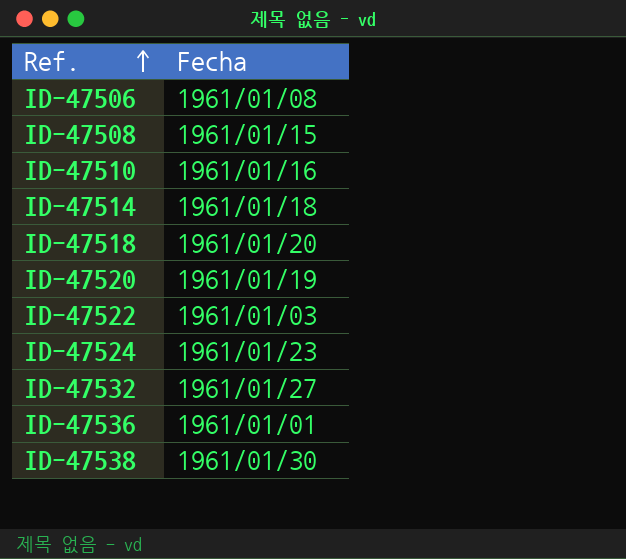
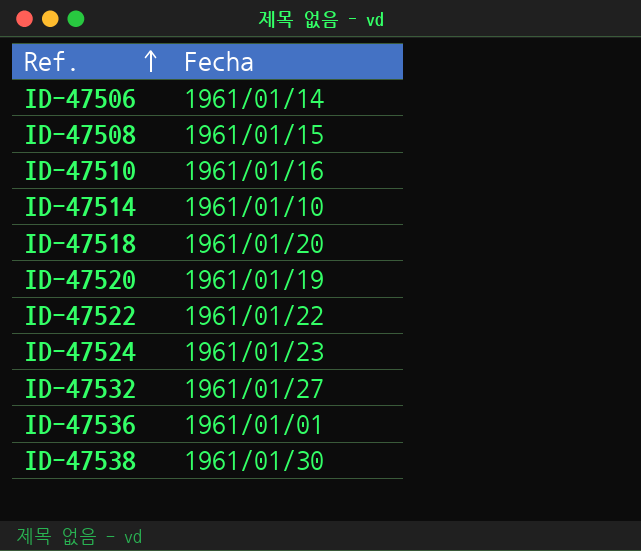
ID-47506 | Fecha: 1961/01/08 -> 1961/01/14
ID-47514 | Fecha: 1961/01/18 -> 1961/01/10
ID-47522 | Fecha: 1961/01/03 -> 1961/01/22

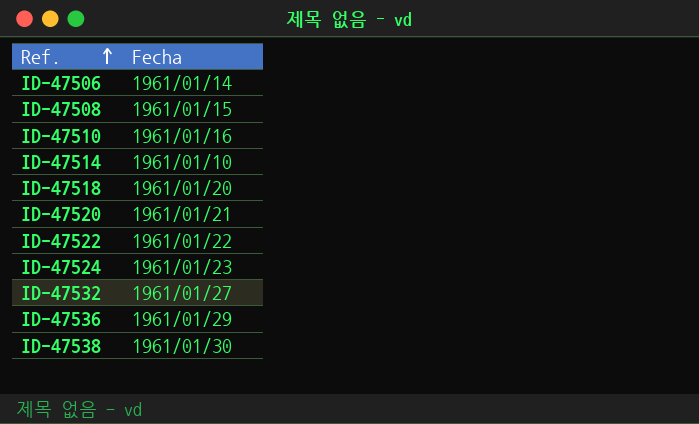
ID-47520 | Fecha: 1961/01/19 -> 1961/01/21
ID-47536 | Fecha: 1961/01/01 -> 1961/01/29

